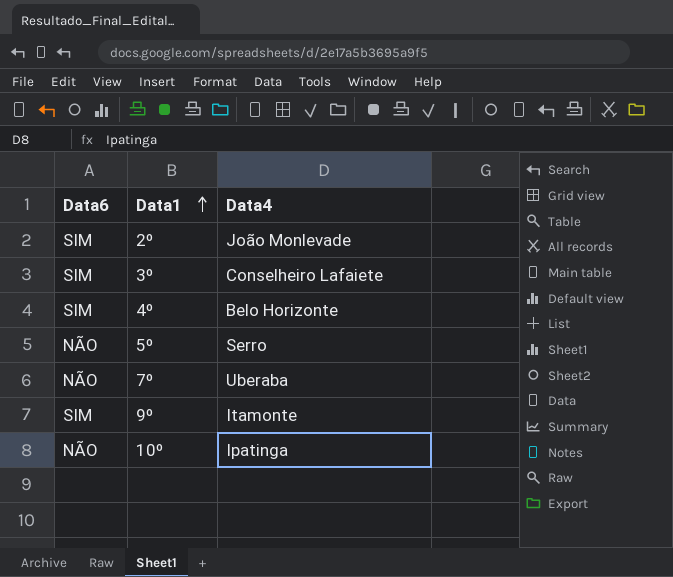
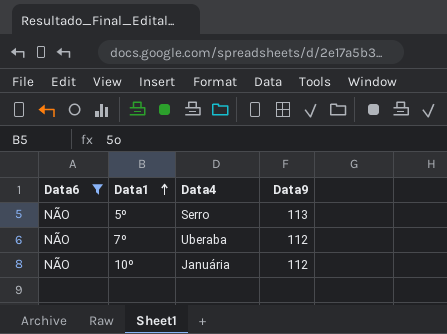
filter: none -> Data6 = NÃO
column Data9 | position: none -> 4
10º | Data4: Ipatinga -> Januária

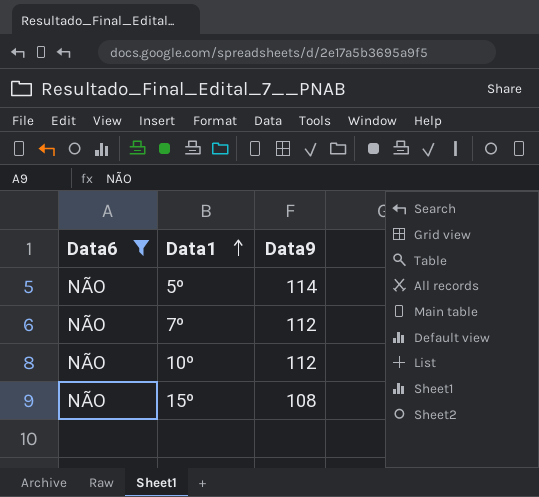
column Data4 | position: 3 -> none
5º | Data9: 113 -> 114
row 15º: none -> NÃO | 108

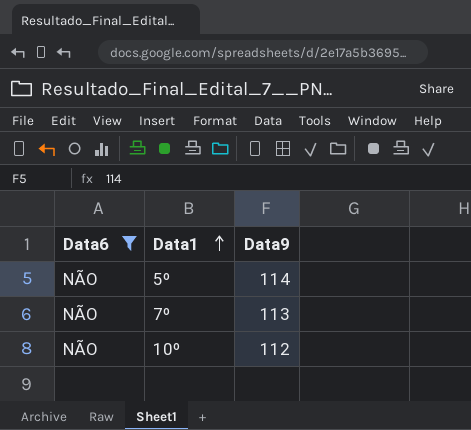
row 15º: NÃO | 108 -> none
7º | Data9: 112 -> 113

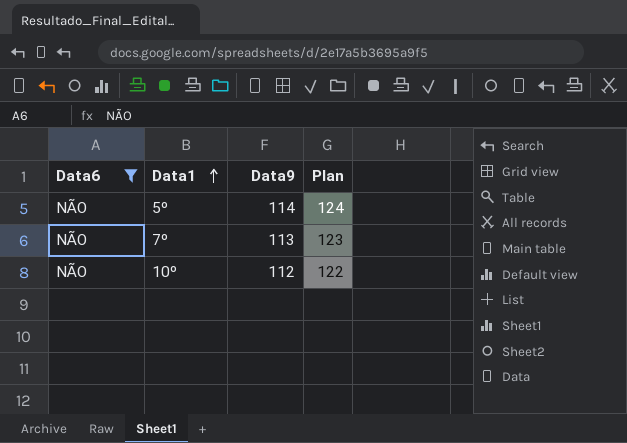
column Plan | formula: none -> [Data9] + 10

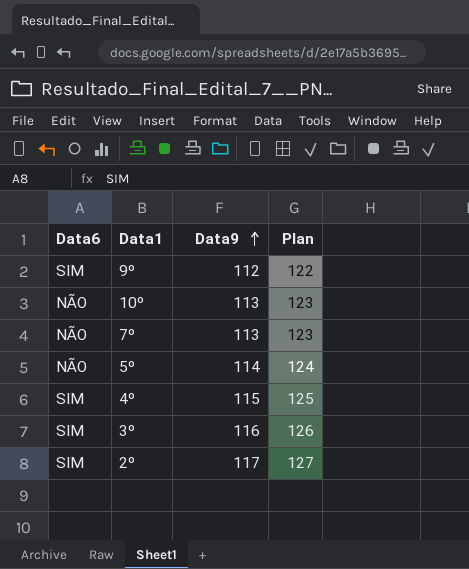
filter: Data6 = NÃO -> none
row order: Data1 ascending -> Data9 ascending
10º | Data9: 112 -> 113
10º | Plan: 122 -> 123

